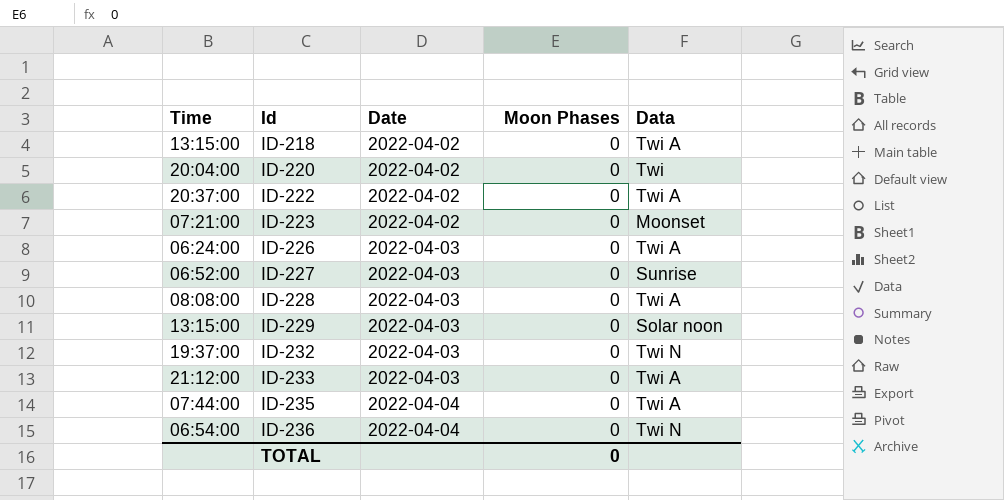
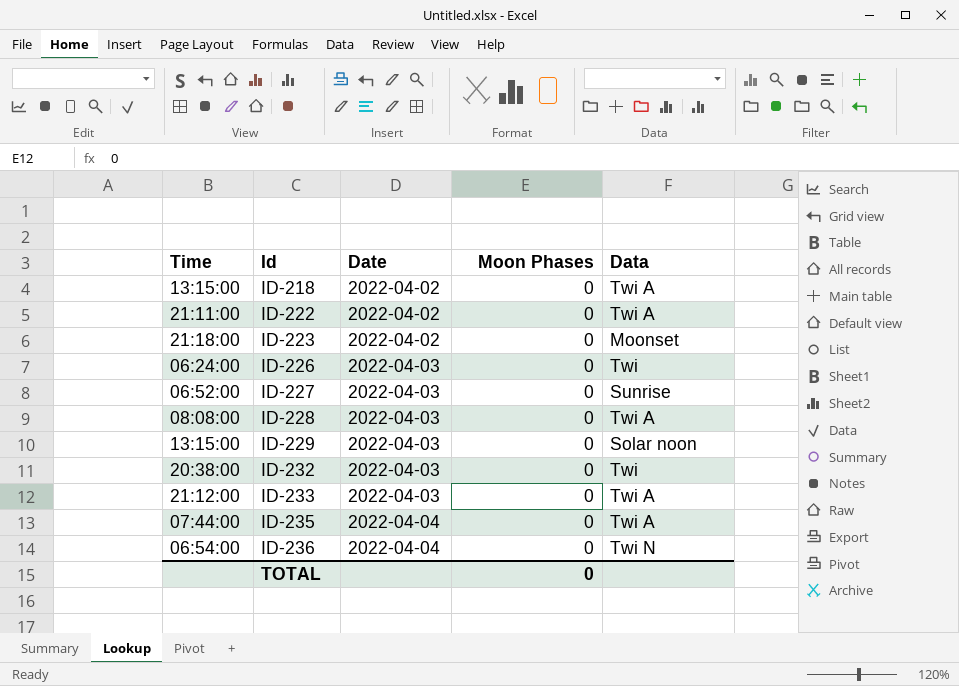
row ID-220: 20:04:00 | 2022-04-02 | 0 | Twi -> none
ID-222 | Time: 20:37:00 -> 21:11:00
ID-223 | Time: 07:21:00 -> 21:18:00
ID-226 | Data: Twi A -> Twi
ID-232 | Time: 19:37:00 -> 20:38:00
ID-232 | Data: Twi N -> Twi

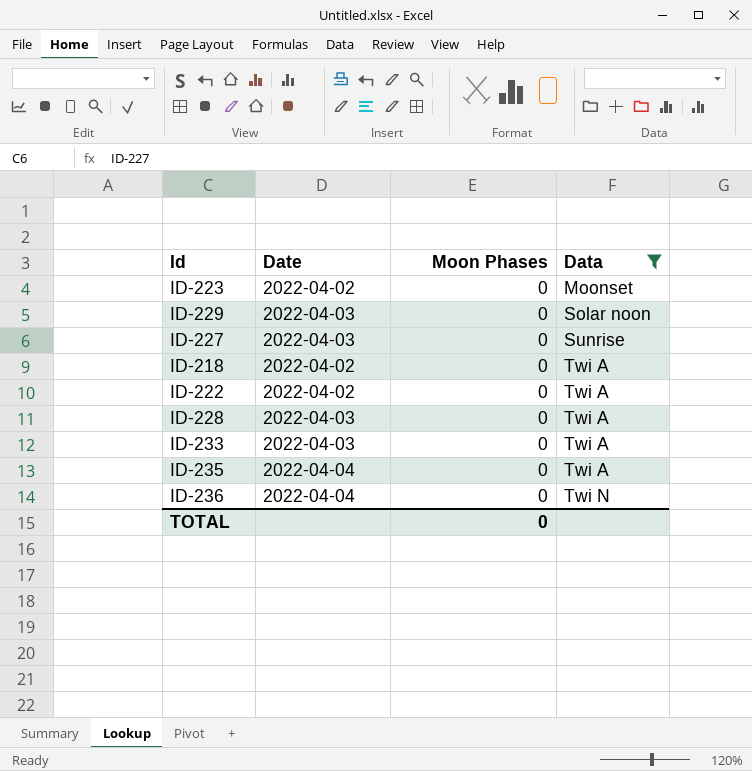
filter: none -> Data != Twi
row order: Id ascending -> Data ascending
column Time | position: 1 -> none

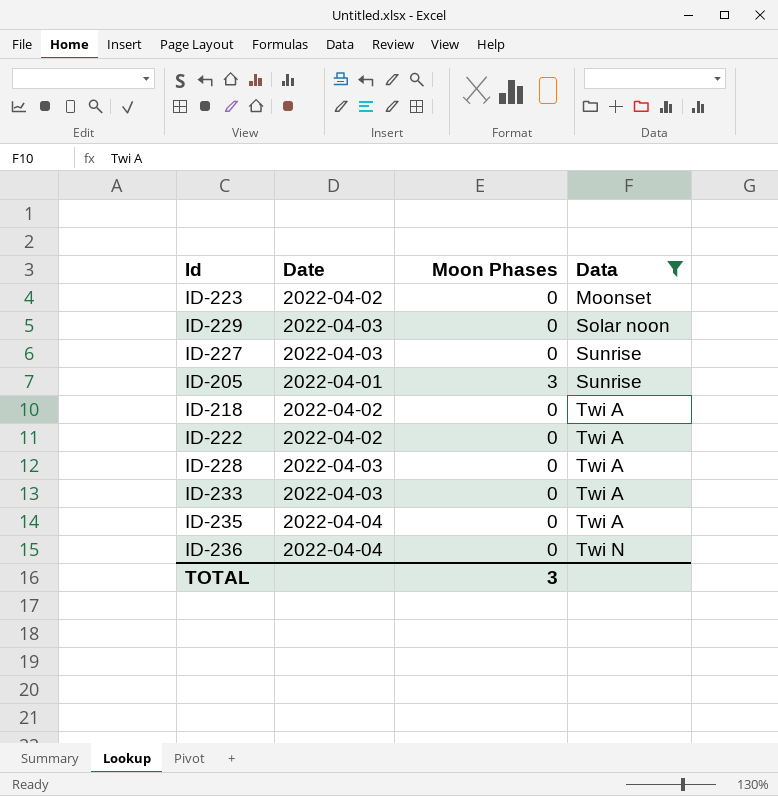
row ID-205: none -> 2022-04-01 | 3 | Sunrise
TOTAL | Moon Phases: 0 -> 3

